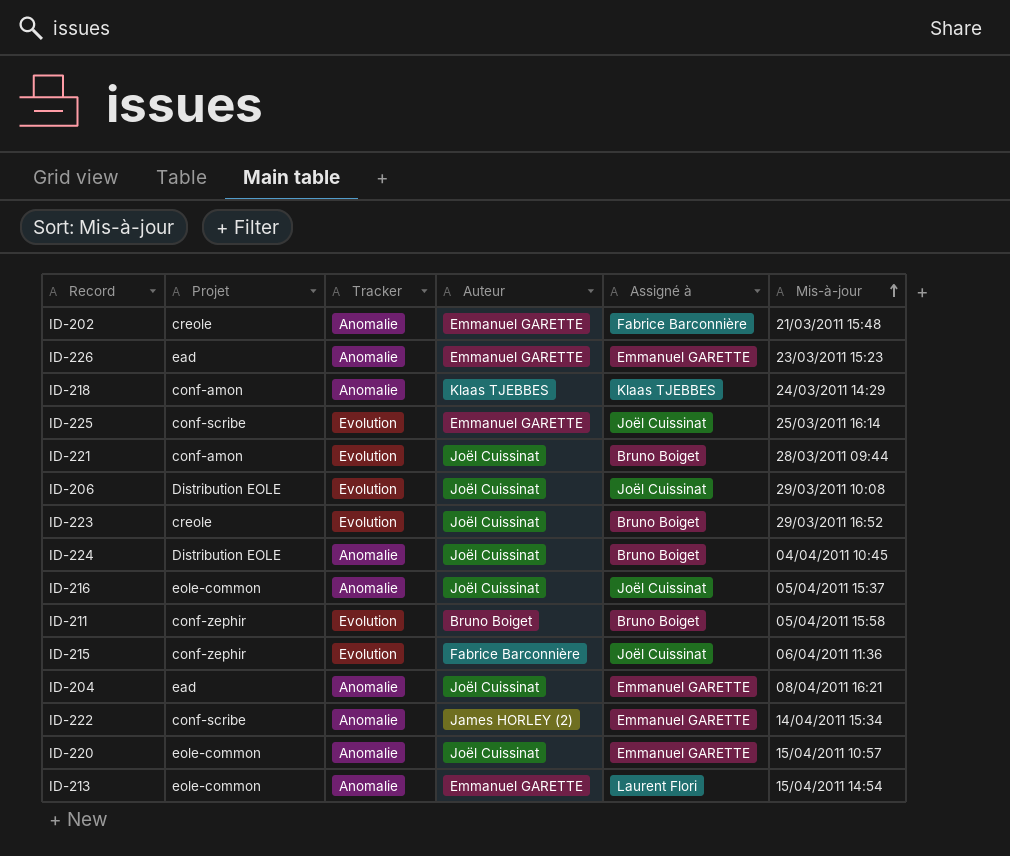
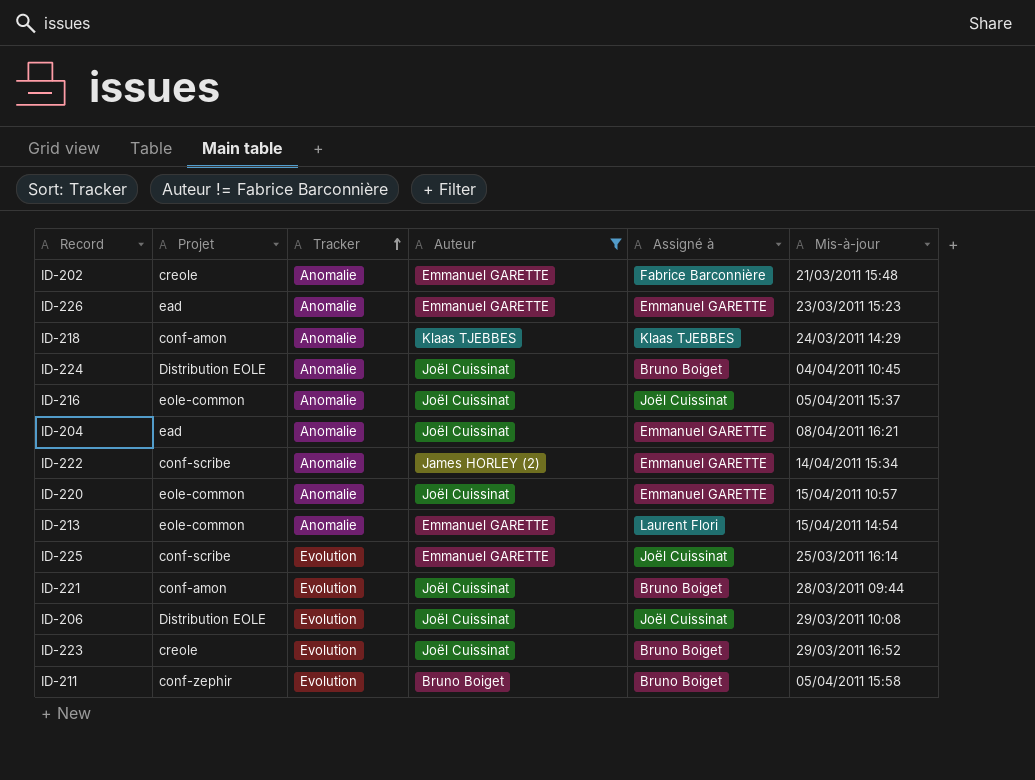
filter: none -> Auteur != Fabrice Barconnière
row order: Mis-à-jour ascending -> Tracker ascending

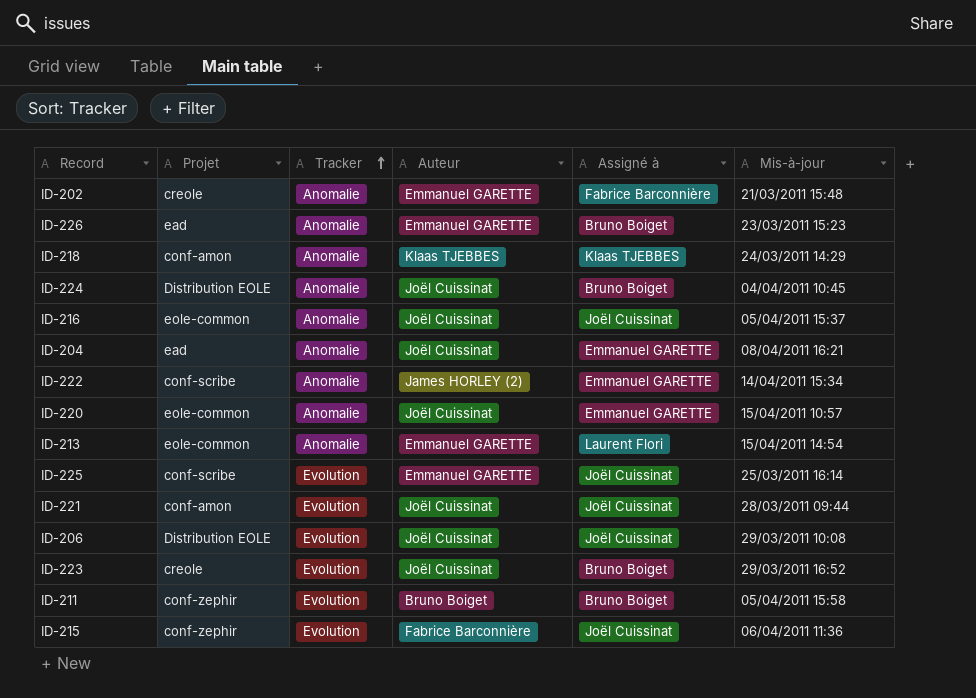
filter: Auteur != Fabrice Barconnière -> none
ID-226 | Assigné à: Emmanuel GARETTE -> Bruno Boiget
ID-221 | Assigné à: Bruno Boiget -> Joël Cuissinat

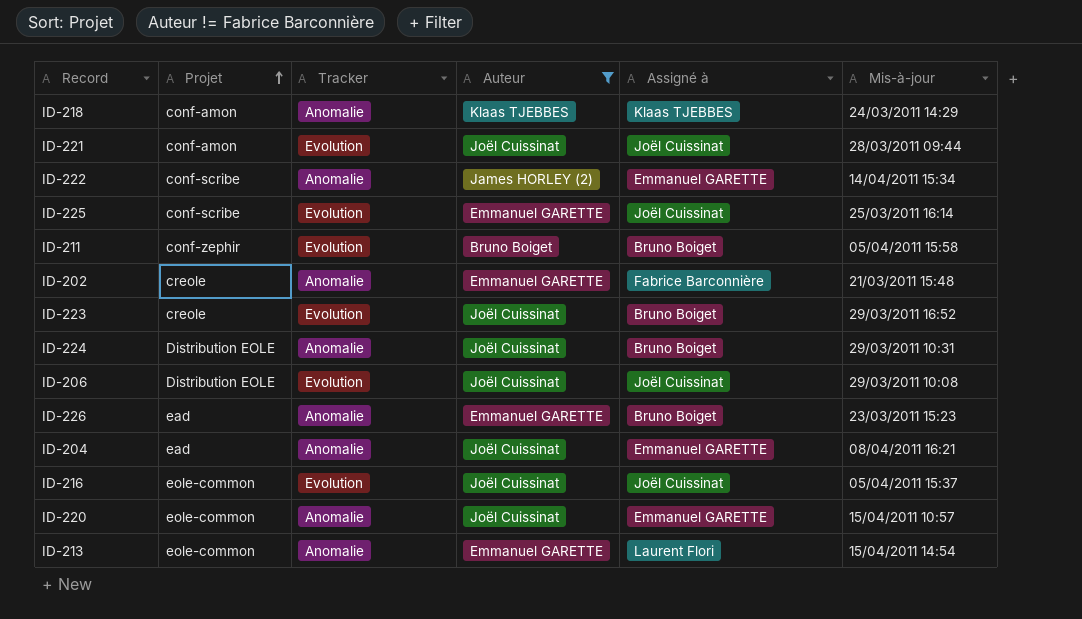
filter: none -> Auteur != Fabrice Barconnière
row order: Tracker ascending -> Projet ascending
ID-224 | Mis-à-jour: 04/04/2011 10:45 -> 29/03/2011 10:31
ID-216 | Tracker: Anomalie -> Evolution

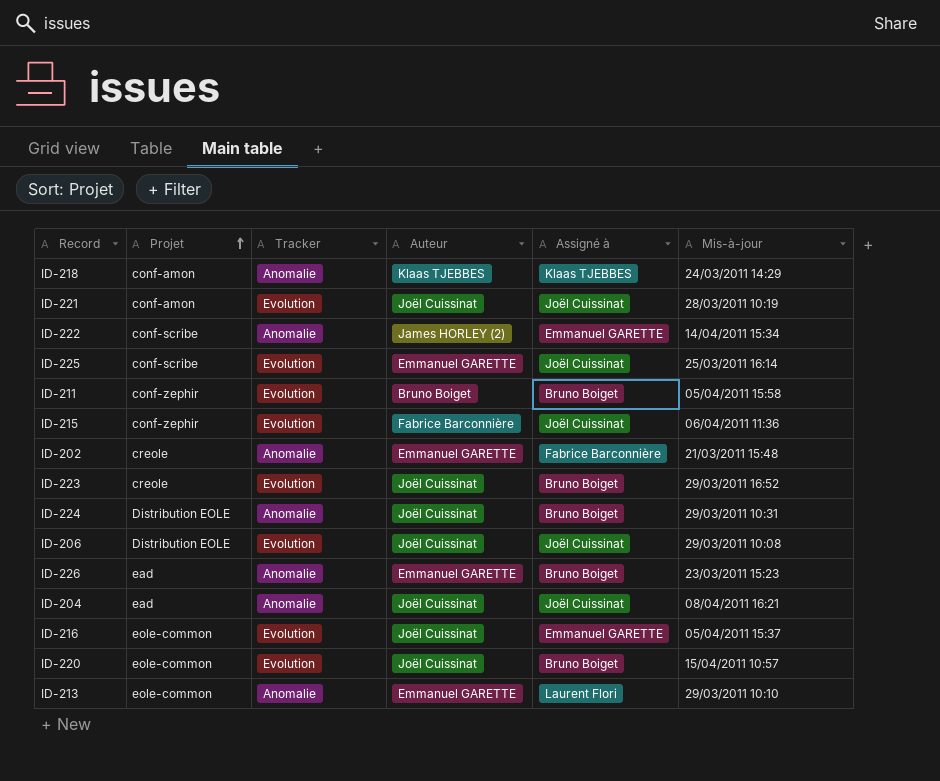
filter: Auteur != Fabrice Barconnière -> none
ID-221 | Mis-à-jour: 28/03/2011 09:44 -> 28/03/2011 10:19
ID-204 | Assigné à: Emmanuel GARETTE -> Joël Cuissinat
ID-216 | Assigné à: Joël Cuissinat -> Emmanuel GARETTE
ID-220 | Tracker: Anomalie -> Evolution
ID-220 | Assigné à: Emmanuel GARETTE -> Bruno Boiget
ID-213 | Mis-à-jour: 15/04/2011 14:54 -> 29/03/2011 10:10

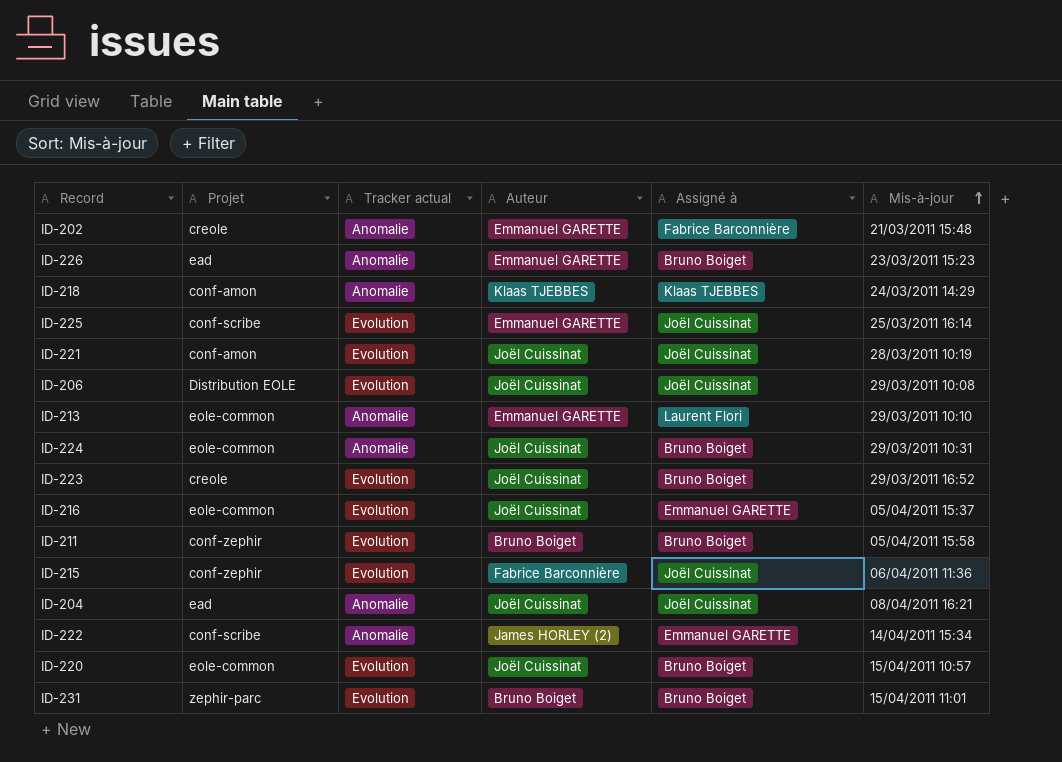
row order: Projet ascending -> Mis-à-jour ascending
column name: Tracker -> Tracker actual
ID-224 | Projet: Distribution EOLE -> eole-common
row ID-231: none -> zephir-parc | Evolution | Bruno Boiget | Bruno Boiget | 15/04/2011 11:01

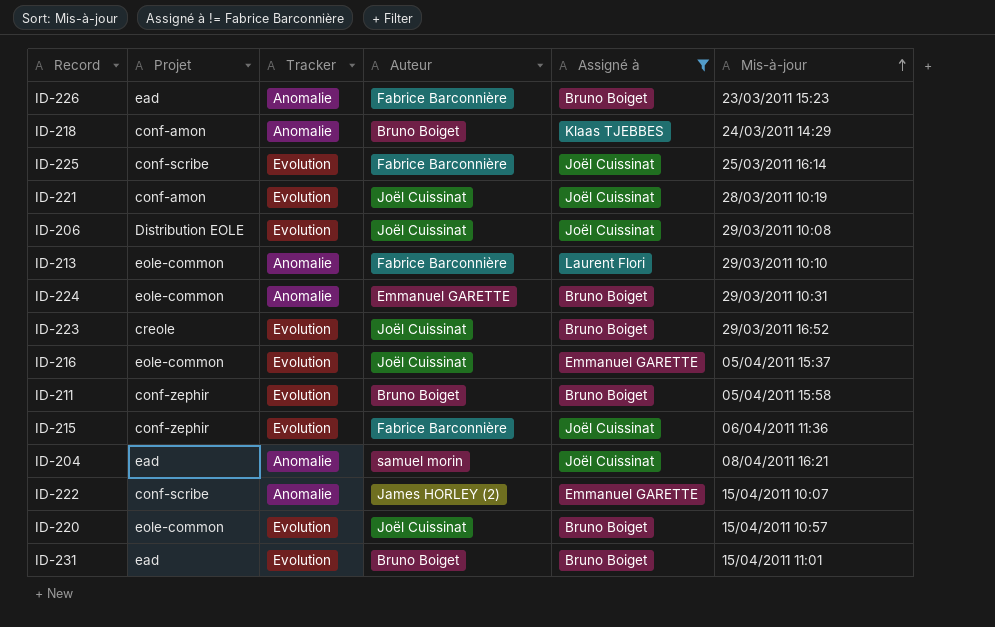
filter: none -> Assigné à != Fabrice Barconnière
column name: Tracker actual -> Tracker
ID-226 | Auteur: Emmanuel GARETTE -> Fabrice Barconnière
ID-218 | Auteur: Klaas TJEBBES -> Bruno Boiget
ID-225 | Auteur: Emmanuel GARETTE -> Fabrice Barconnière
ID-213 | Auteur: Emmanuel GARETTE -> Fabrice Barconnière
ID-224 | Auteur: Joël Cuissinat -> Emmanuel GARETTE
ID-204 | Auteur: Joël Cuissinat -> samuel morin
ID-222 | Mis-à-jour: 14/04/2011 15:34 -> 15/04/2011 10:07
ID-231 | Projet: zephir-parc -> ead

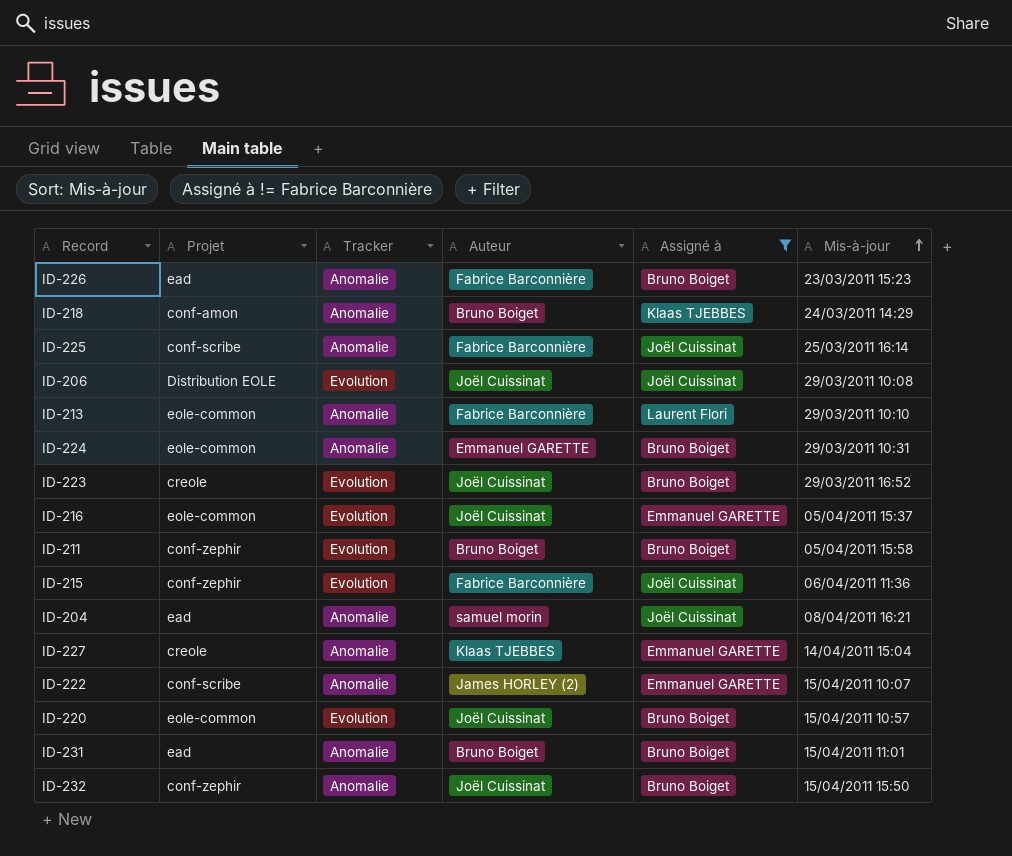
row ID-221: conf-amon | Evolution | Joël Cuissinat | Joël Cuissinat | 28/03/2011 10:19 -> none
ID-225 | Tracker: Evolution -> Anomalie
row ID-227: none -> creole | Anomalie | Klaas TJEBBES | Emmanuel GARETTE | 14/04/2011 15:04
ID-231 | Tracker: Evolution -> Anomalie
row ID-232: none -> conf-zephir | Anomalie | Joël Cuissinat | Bruno Boiget | 15/04/2011 15:50

